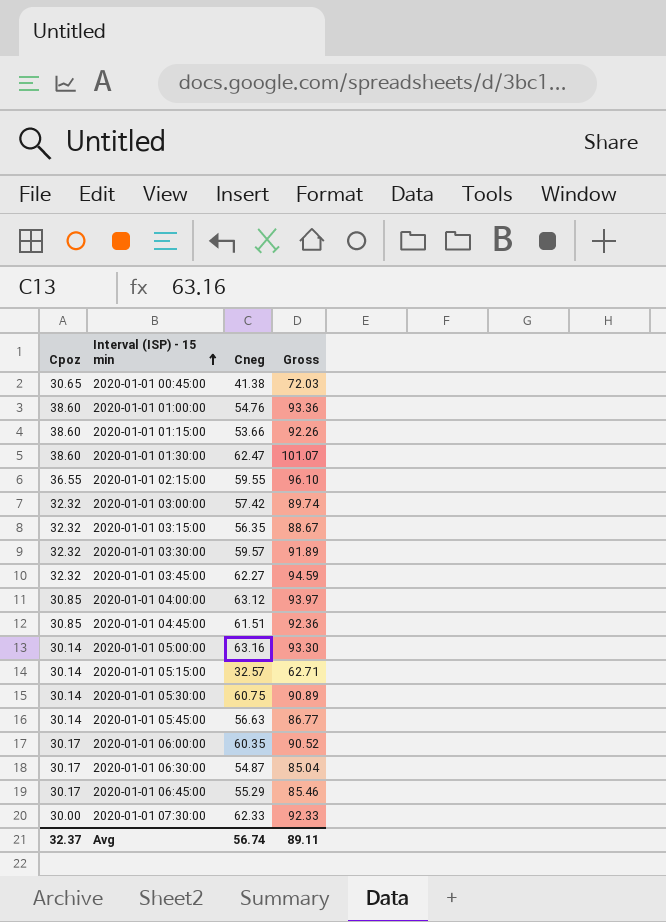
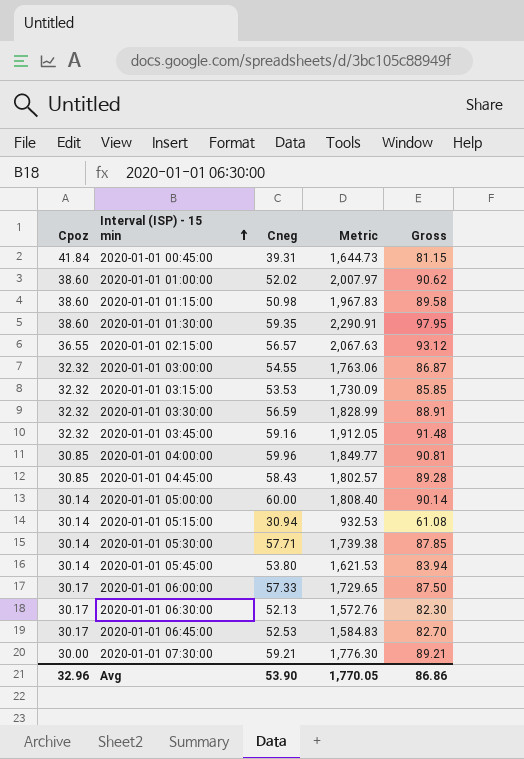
column Metric | formula: none -> [Cpoz] * [Cneg]
2020-01-01 00:45:00 | Cpoz: 30.65 -> 41.84
2020-01-01 00:45:00 | Cneg: 41.38 -> 39.31
2020-01-01 00:45:00 | Gross: 72.03 -> 81.15
2020-01-01 01:00:00 | Cneg: 54.76 -> 52.02
2020-01-01 01:00:00 | Gross: 93.36 -> 90.62
2020-01-01 01:15:00 | Cneg: 53.66 -> 50.98
2020-01-01 01:15:00 | Gross: 92.26 -> 89.58
2020-01-01 01:30:00 | Cneg: 62.47 -> 59.35
2020-01-01 01:30:00 | Gross: 101.07 -> 97.95
2020-01-01 02:15:00 | Cneg: 59.55 -> 56.57
2020-01-01 02:15:00 | Gross: 96.10 -> 93.12
2020-01-01 03:00:00 | Cneg: 57.42 -> 54.55
2020-01-01 03:00:00 | Gross: 89.74 -> 86.87
2020-01-01 03:15:00 | Cneg: 56.35 -> 53.53
2020-01-01 03:15:00 | Gross: 88.67 -> 85.85
2020-01-01 03:30:00 | Cneg: 59.57 -> 56.59
2020-01-01 03:30:00 | Gross: 91.89 -> 88.91
2020-01-01 03:45:00 | Cneg: 62.27 -> 59.16
2020-01-01 03:45:00 | Gross: 94.59 -> 91.48
2020-01-01 04:00:00 | Cneg: 63.12 -> 59.96
2020-01-01 04:00:00 | Gross: 93.97 -> 90.81
2020-01-01 04:45:00 | Cneg: 61.51 -> 58.43
2020-01-01 04:45:00 | Gross: 92.36 -> 89.28
2020-01-01 05:00:00 | Cneg: 63.16 -> 60.00
2020-01-01 05:00:00 | Gross: 93.30 -> 90.14
2020-01-01 05:15:00 | Cneg: 32.57 -> 30.94
2020-01-01 05:15:00 | Gross: 62.71 -> 61.08
2020-01-01 05:30:00 | Cneg: 60.75 -> 57.71
2020-01-01 05:30:00 | Gross: 90.89 -> 87.85
2020-01-01 05:45:00 | Cneg: 56.63 -> 53.80
2020-01-01 05:45:00 | Gross: 86.77 -> 83.94
2020-01-01 06:00:00 | Cneg: 60.35 -> 57.33
2020-01-01 06:00:00 | Gross: 90.52 -> 87.50
2020-01-01 06:30:00 | Cneg: 54.87 -> 52.13
2020-01-01 06:30:00 | Gross: 85.04 -> 82.30
2020-01-01 06:45:00 | Cneg: 55.29 -> 52.53
2020-01-01 06:45:00 | Gross: 85.46 -> 82.70
2020-01-01 07:30:00 | Cneg: 62.33 -> 59.21
2020-01-01 07:30:00 | Gross: 92.33 -> 89.21
Avg | Cpoz: 32.37 -> 32.96
Avg | Cneg: 56.74 -> 53.90
Avg | Gross: 89.11 -> 86.86

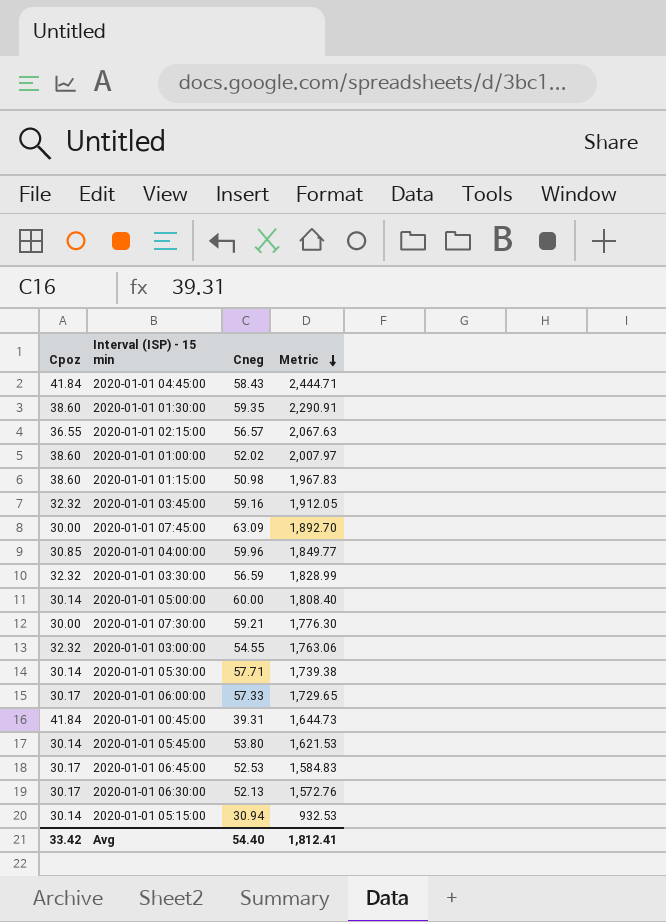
row order: Interval (ISP) - 15 min ascending -> Metric descending
column Gross | formula: [Cpoz] + [Cneg] -> none
row 2020-01-01 03:15:00: 32.32 | 53.53 | 1,730.09 | 85.85 -> none
2020-01-01 04:45:00 | Cpoz: 30.85 -> 41.84
2020-01-01 04:45:00 | Metric: 1,802.57 -> 2,444.71
row 2020-01-01 07:45:00: none -> 30.00 | 63.09 | 1,892.70
Avg | Cpoz: 32.96 -> 33.42
Avg | Cneg: 53.90 -> 54.40
Avg | Metric: 1,770.05 -> 1,812.41

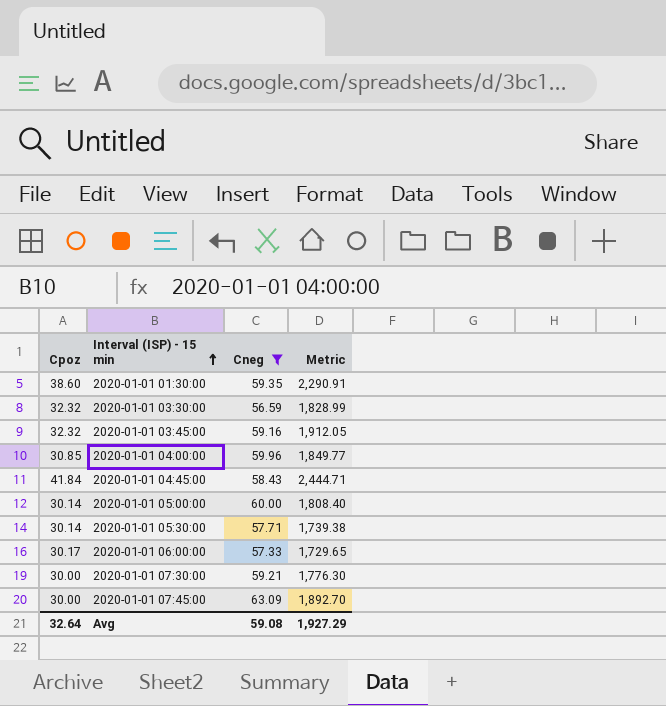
filter: none -> Cneg >= 56.59
row order: Metric descending -> Interval (ISP) - 15 min ascending
Avg | Cpoz: 33.42 -> 32.64
Avg | Cneg: 54.40 -> 59.08
Avg | Metric: 1,812.41 -> 1,927.29

